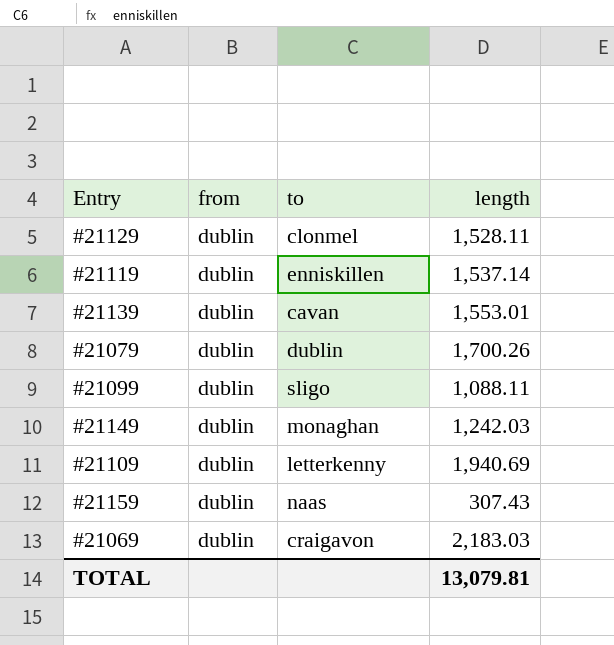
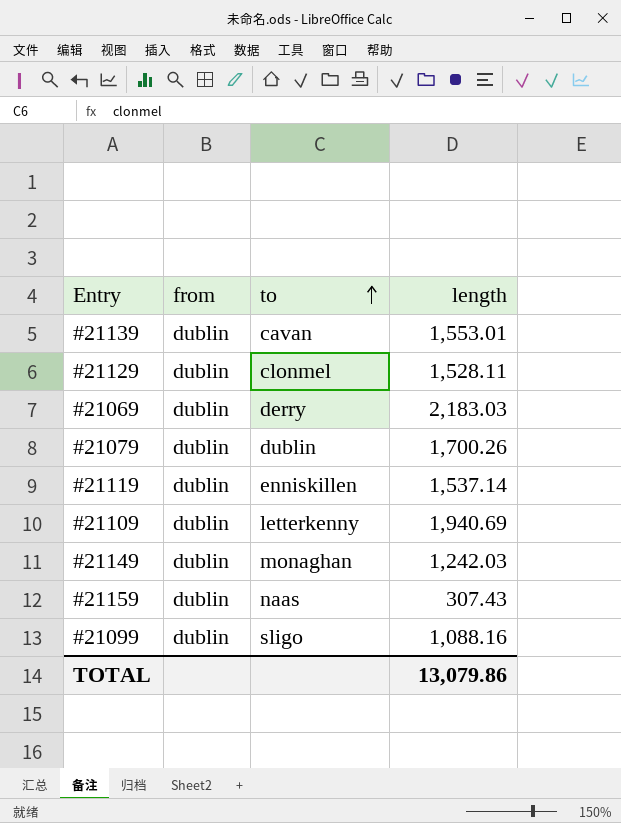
row order: none -> to ascending
#21069 | to: craigavon -> derry
#21099 | length: 1,088.11 -> 1,088.16
TOTAL | length: 13,079.81 -> 13,079.86

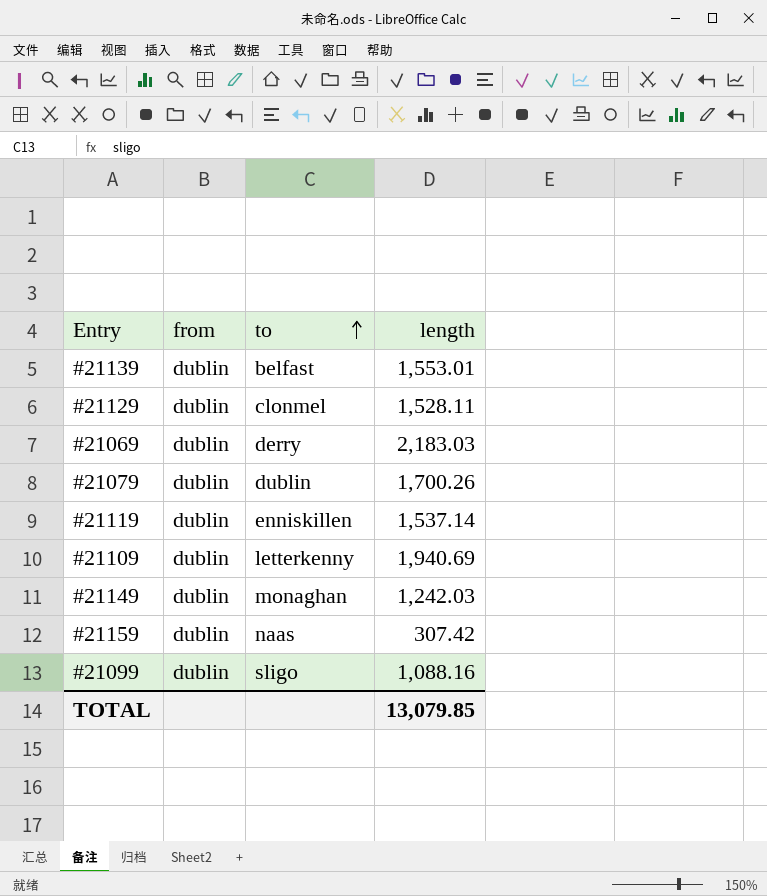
#21139 | to: cavan -> belfast
#21159 | length: 307.43 -> 307.42
TOTAL | length: 13,079.86 -> 13,079.85

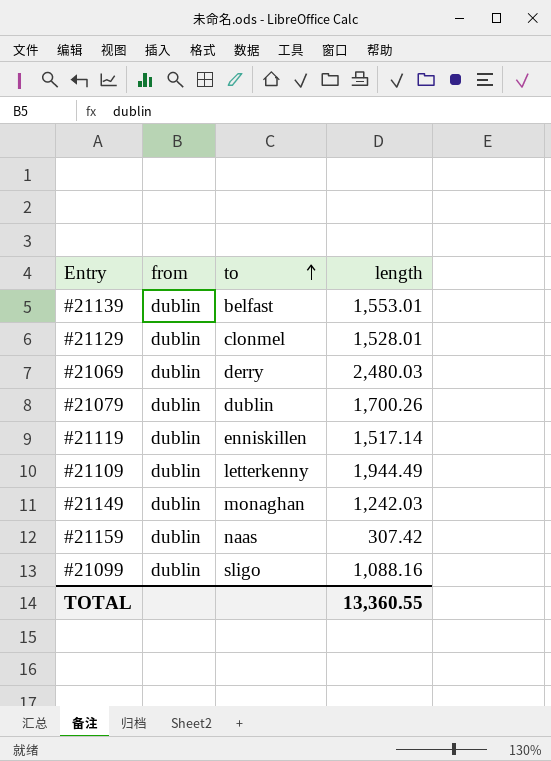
#21129 | length: 1,528.11 -> 1,528.01
#21069 | length: 2,183.03 -> 2,480.03
#21119 | length: 1,537.14 -> 1,517.14
#21109 | length: 1,940.69 -> 1,944.49
TOTAL | length: 13,079.85 -> 13,360.55

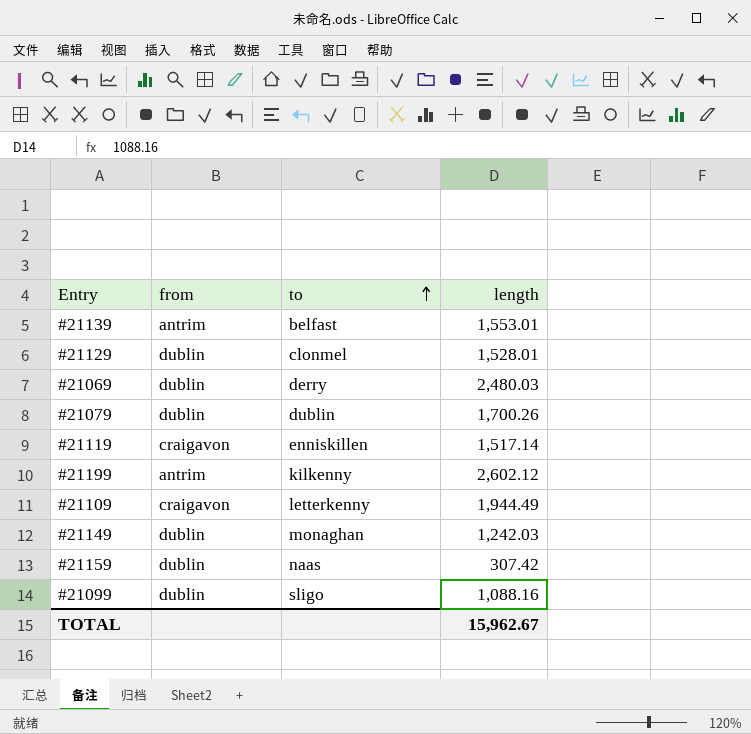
#21139 | from: dublin -> antrim
#21119 | from: dublin -> craigavon
row #21199: none -> antrim | kilkenny | 2,602.12
#21109 | from: dublin -> craigavon
TOTAL | length: 13,360.55 -> 15,962.67

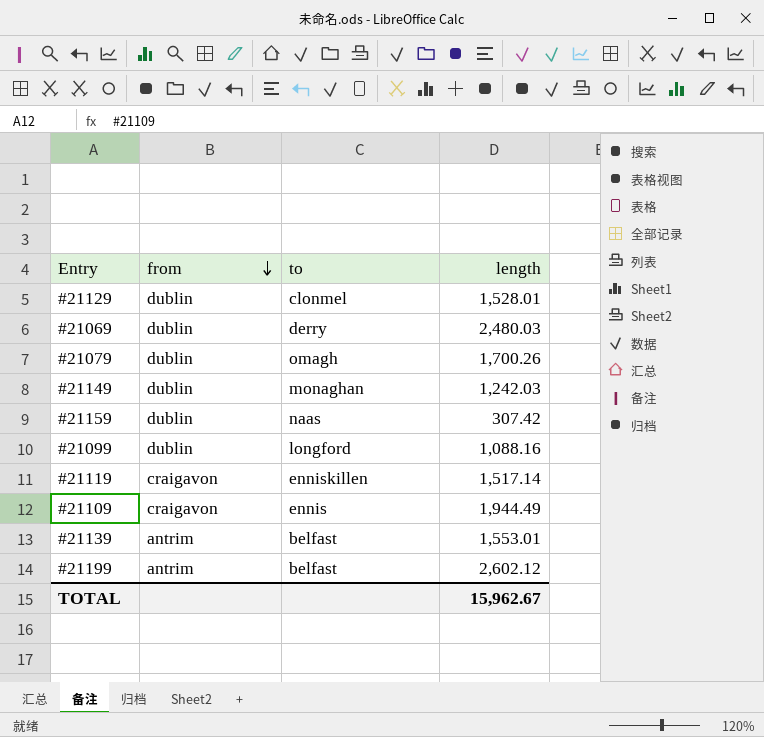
row order: to ascending -> from descending
#21079 | to: dublin -> omagh
#21099 | to: sligo -> longford
#21109 | to: letterkenny -> ennis
#21199 | to: kilkenny -> belfast

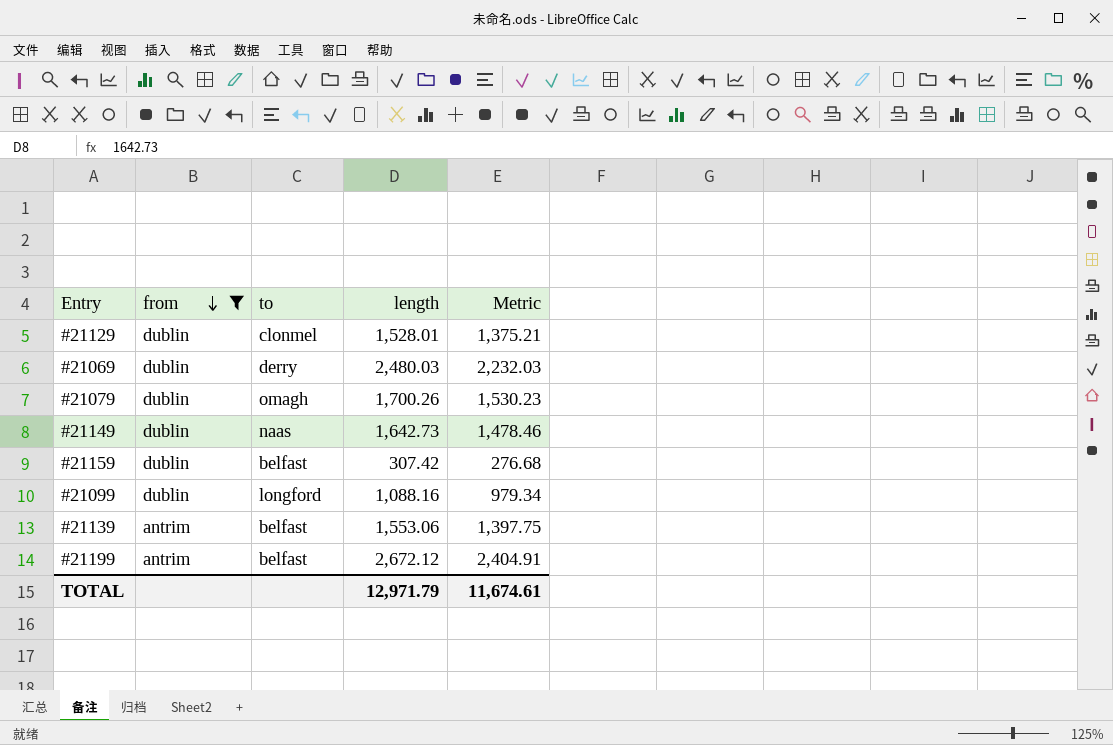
filter: none -> from != craigavon
column Metric | formula: none -> [length] * 0.9
#21149 | to: monaghan -> naas
#21149 | length: 1,242.03 -> 1,642.73
#21159 | to: naas -> belfast
#21139 | length: 1,553.01 -> 1,553.06
#21199 | length: 2,602.12 -> 2,672.12
TOTAL | length: 15,962.67 -> 12,971.79

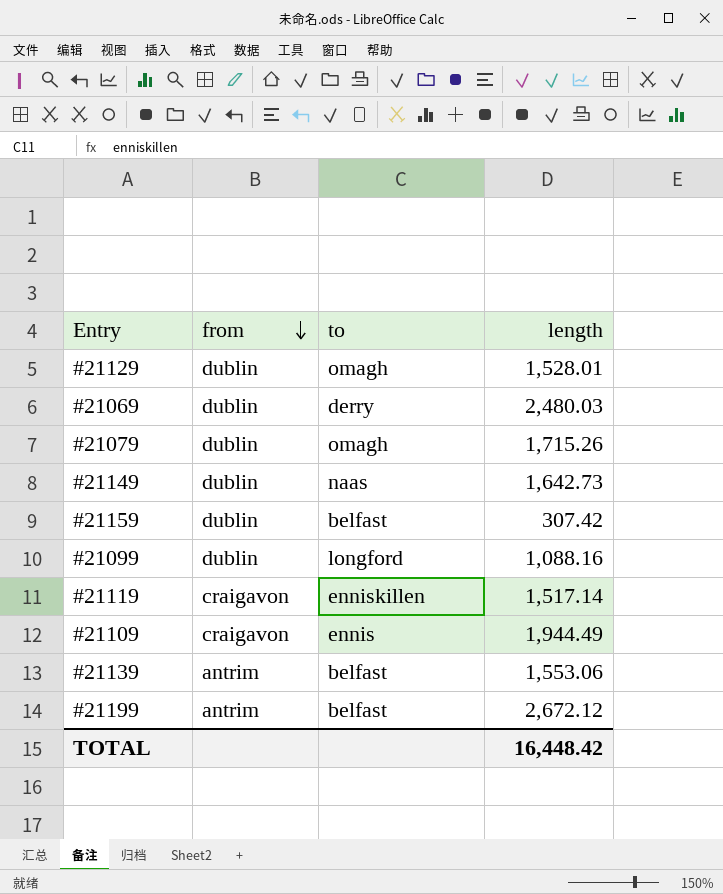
filter: from != craigavon -> none
column Metric | formula: [length] * 0.9 -> none
#21129 | to: clonmel -> omagh
#21079 | length: 1,700.26 -> 1,715.26
TOTAL | length: 12,971.79 -> 16,448.42

